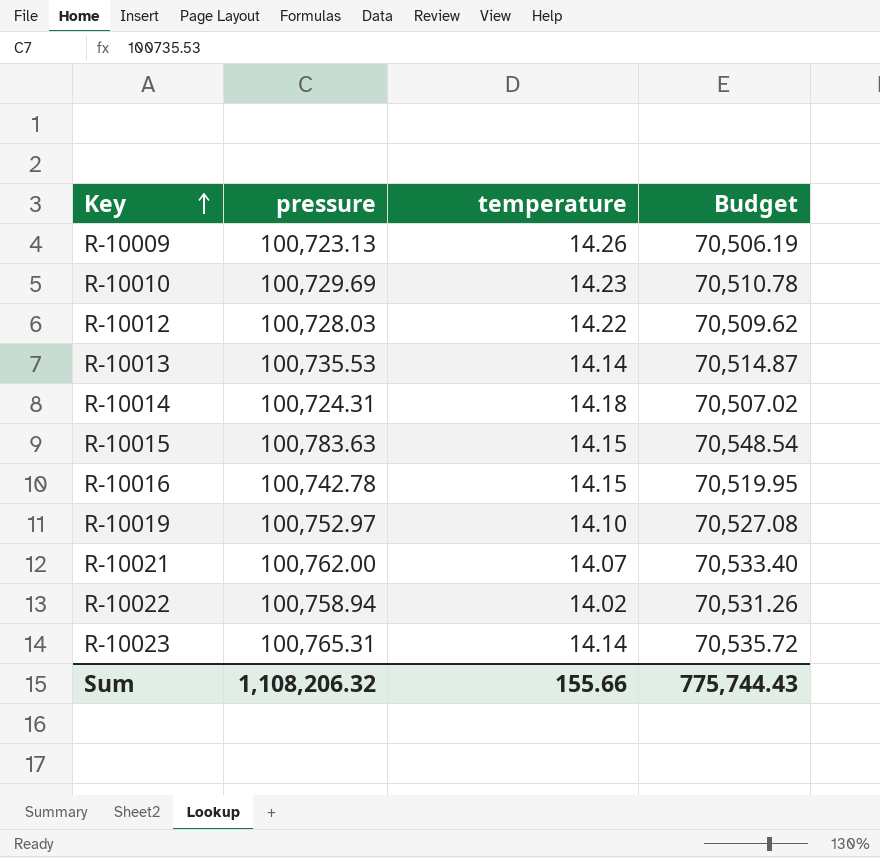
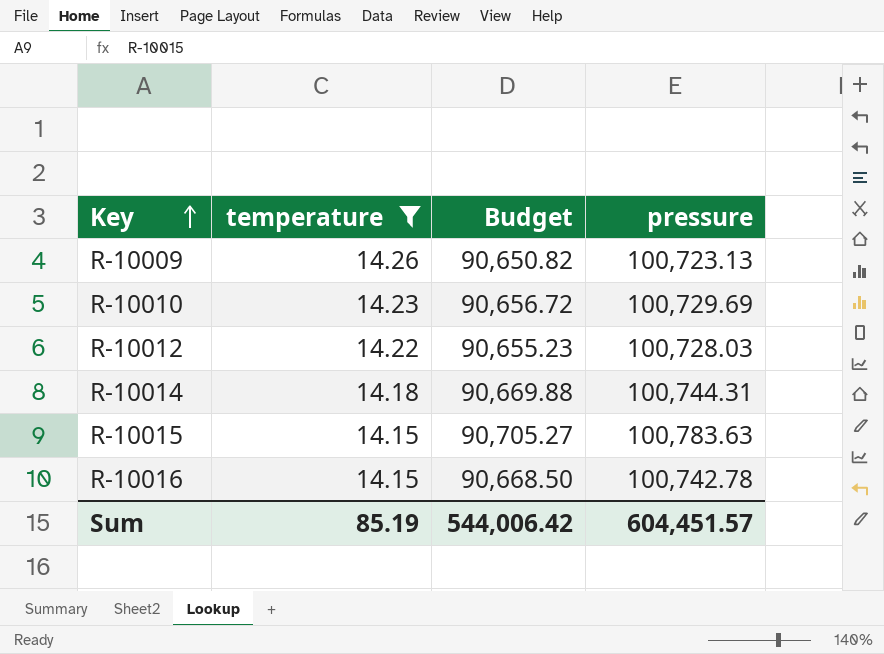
filter: none -> temperature >= 14.15
column Budget | formula: [pressure] * 0.7 -> [pressure] * 0.9
column pressure | position: 2 -> 4
R-10014 | pressure: 100,724.31 -> 100,744.31
Sum | temperature: 155.66 -> 85.19
Sum | Budget: 775,744.43 -> 544,006.42
Sum | pressure: 1,108,206.32 -> 604,451.57

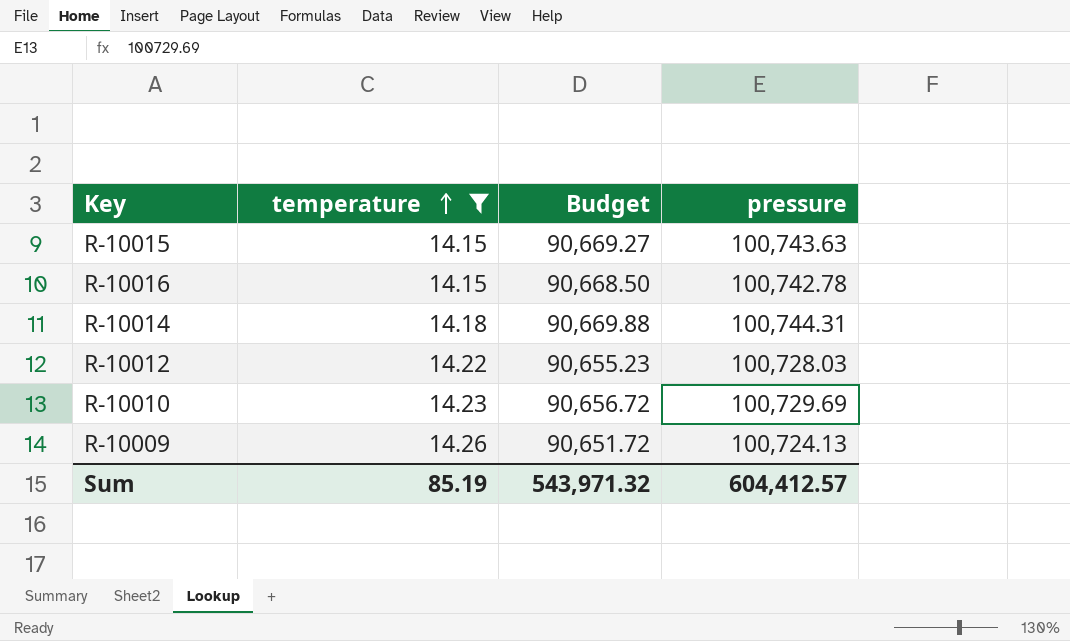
row order: Key ascending -> temperature ascending
R-10015 | Budget: 90,705.27 -> 90,669.27
R-10015 | pressure: 100,783.63 -> 100,743.63
R-10009 | Budget: 90,650.82 -> 90,651.72
R-10009 | pressure: 100,723.13 -> 100,724.13
Sum | Budget: 544,006.42 -> 543,971.32
Sum | pressure: 604,451.57 -> 604,412.57

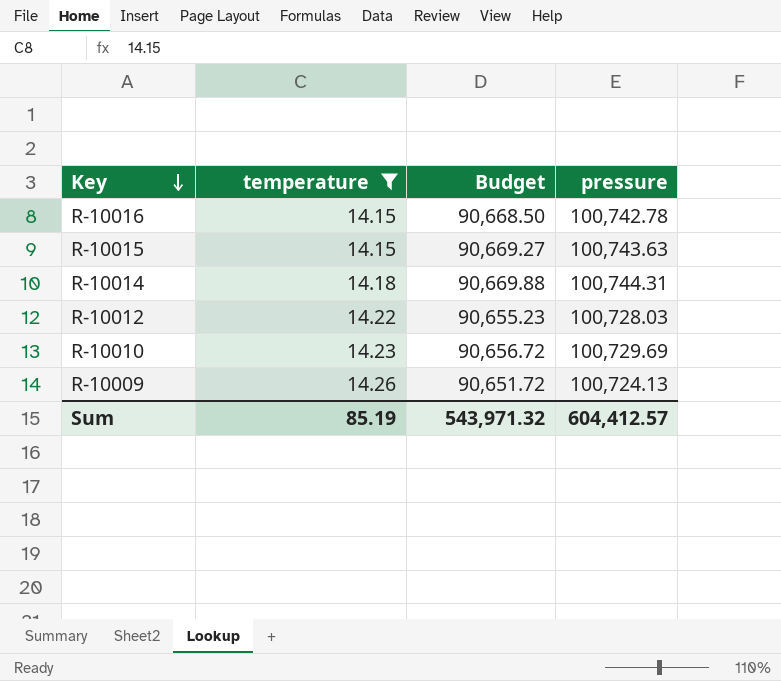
row order: temperature ascending -> Key descending

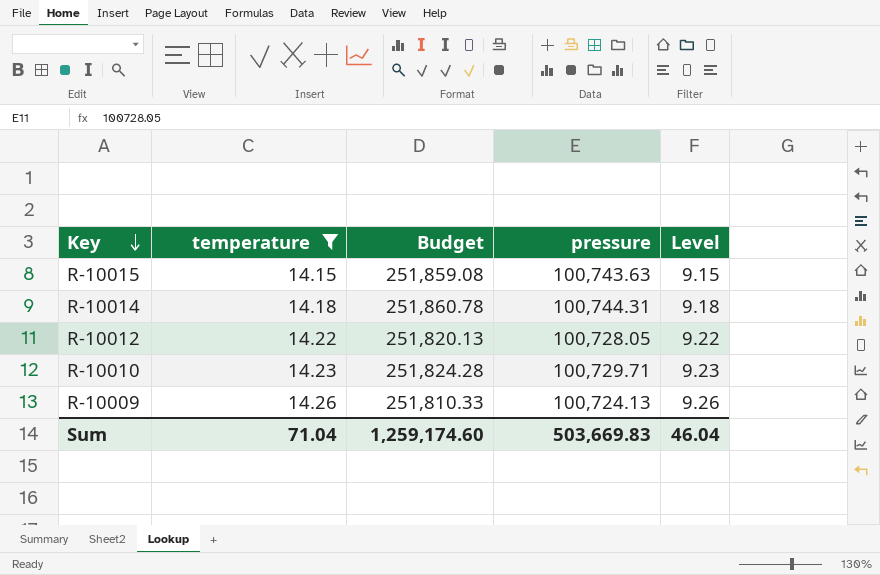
column Budget | formula: [pressure] * 0.9 -> [pressure] * 2.5
column Level | formula: none -> [temperature] - 5
row R-10016: 14.15 | 90,668.50 | 100,742.78 -> none
R-10012 | pressure: 100,728.03 -> 100,728.05
R-10010 | pressure: 100,729.69 -> 100,729.71
Sum | temperature: 85.19 -> 71.04
Sum | Budget: 543,971.32 -> 1,259,174.60
Sum | pressure: 604,412.57 -> 503,669.83

